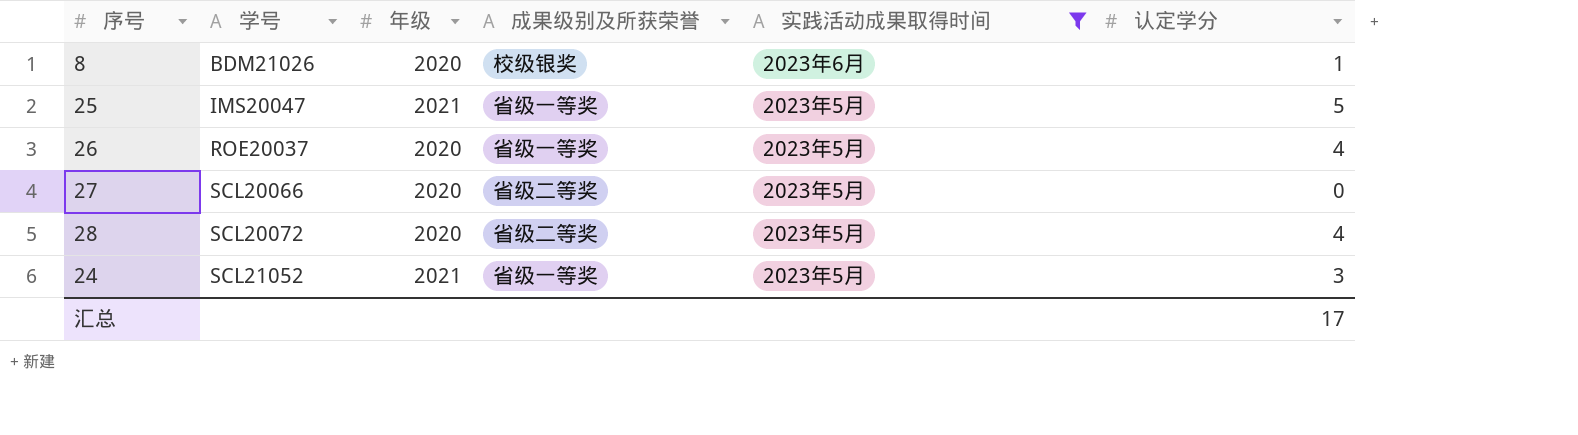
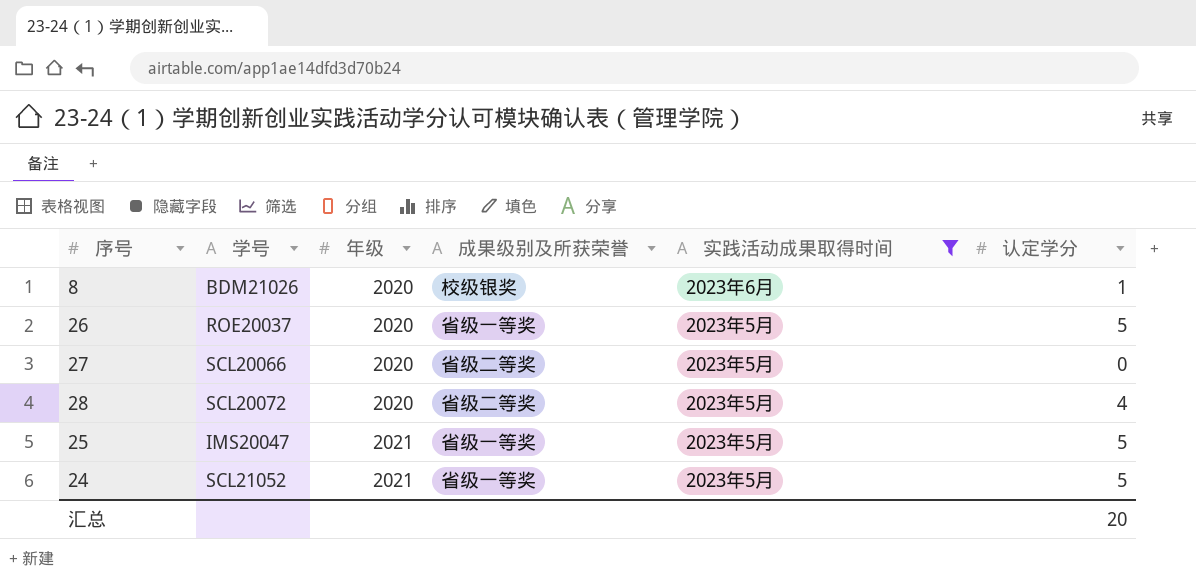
row order: 学号 ascending -> 年级 ascending
26 | 认定学分: 4 -> 5
24 | 认定学分: 3 -> 5
汇总 | 认定学分: 17 -> 20

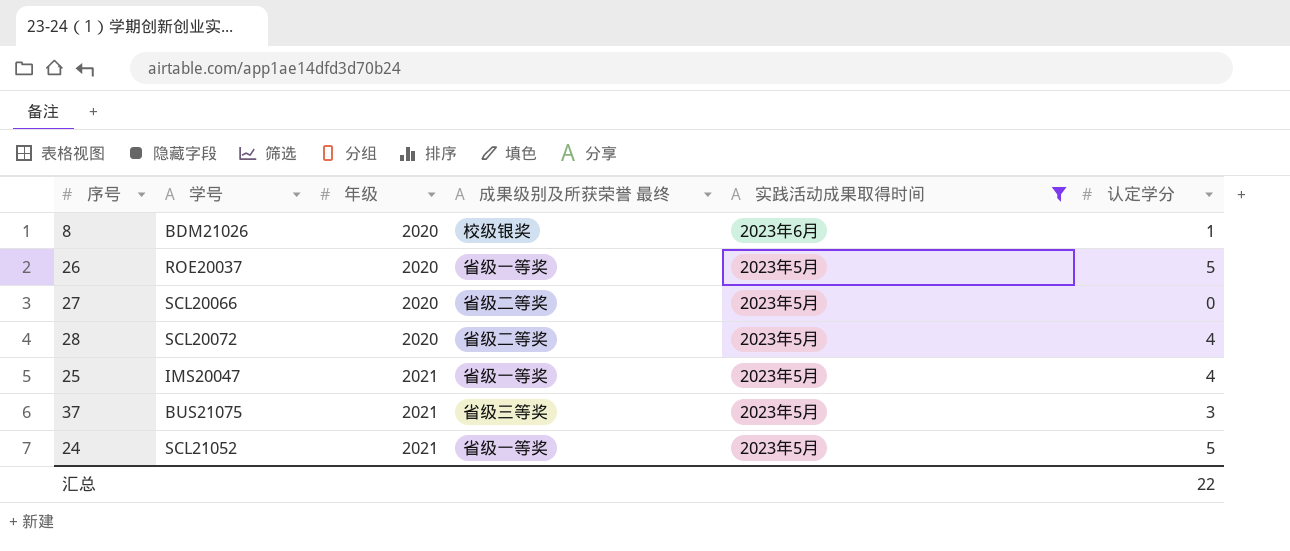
column name: 成果级别及所获荣誉 -> 成果级别及所获荣誉 最终
25 | 认定学分: 5 -> 4
row 37: none -> BUS21075 | 2021 | 省级三等奖 | 2023年5月 | 3
汇总 | 认定学分: 20 -> 22

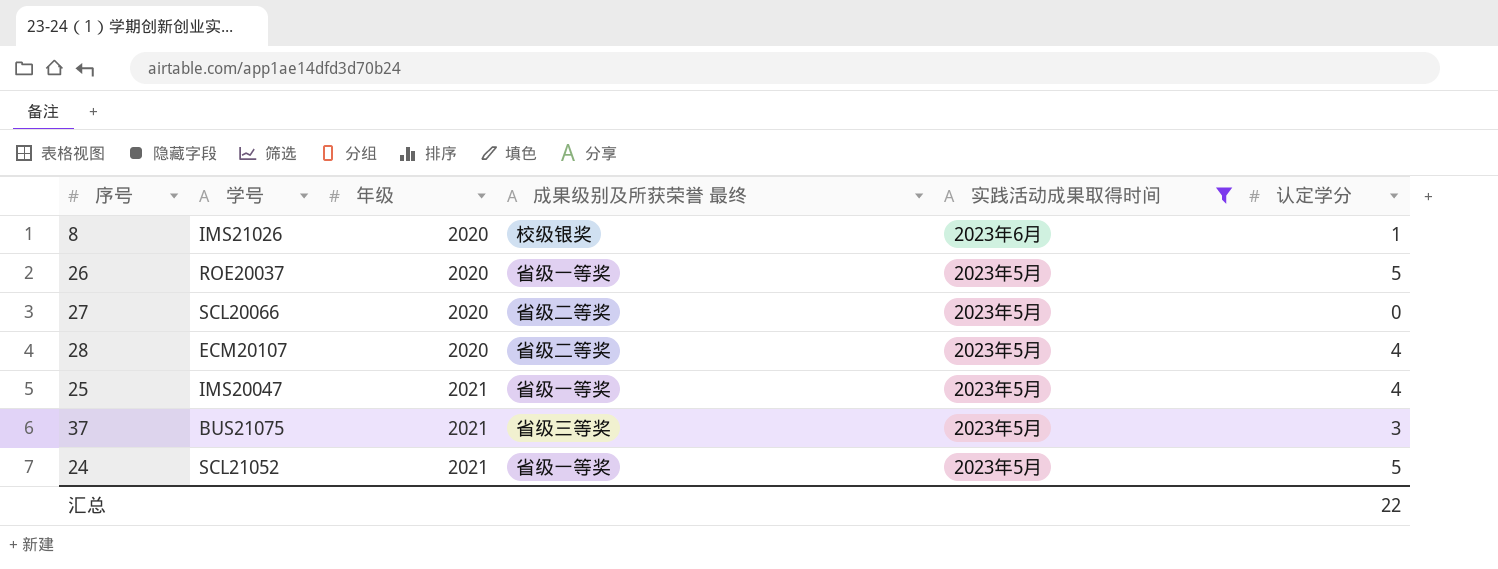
8 | 学号: BDM21026 -> IMS21026
28 | 学号: SCL20072 -> ECM20107

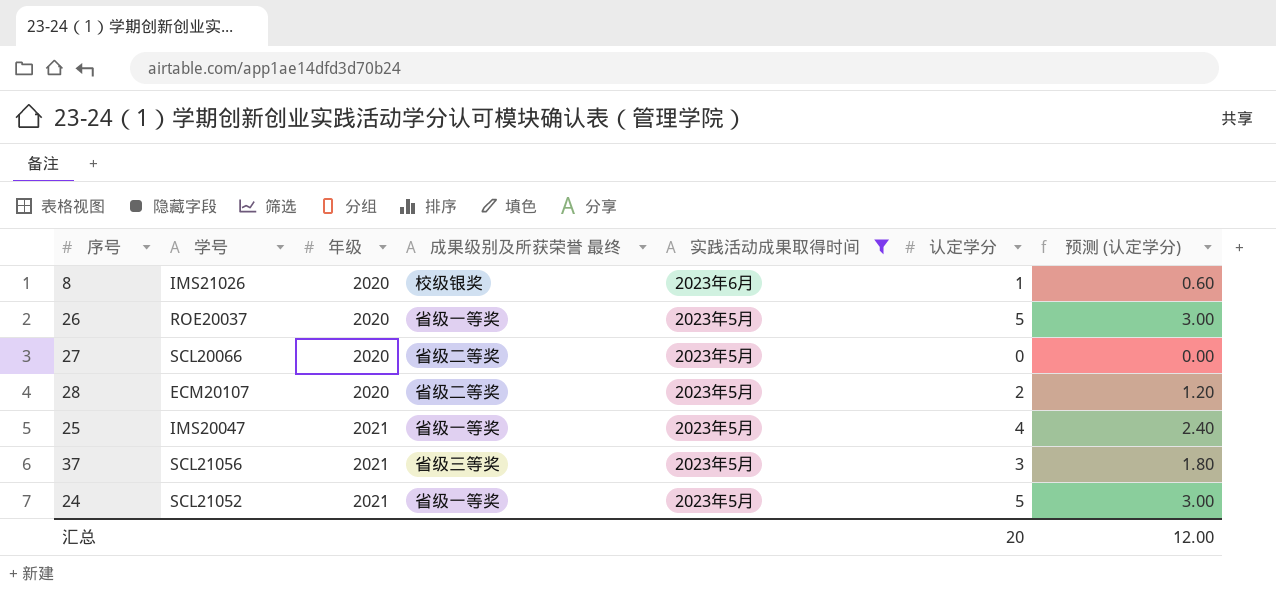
column 预测 (认定学分) | formula: none -> [认定学分] * 0.6
28 | 认定学分: 4 -> 2
37 | 学号: BUS21075 -> SCL21056
汇总 | 认定学分: 22 -> 20

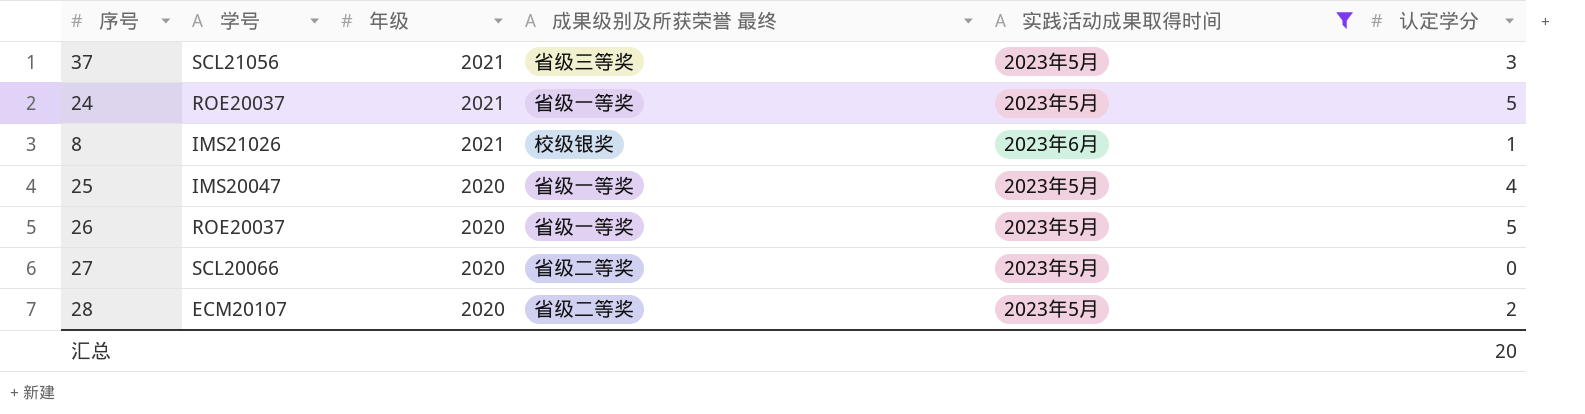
row order: 年级 ascending -> 年级 descending
column 预测 (认定学分) | formula: [认定学分] * 0.6 -> none
24 | 学号: SCL21052 -> ROE20037
8 | 年级: 2020 -> 2021
25 | 年级: 2021 -> 2020

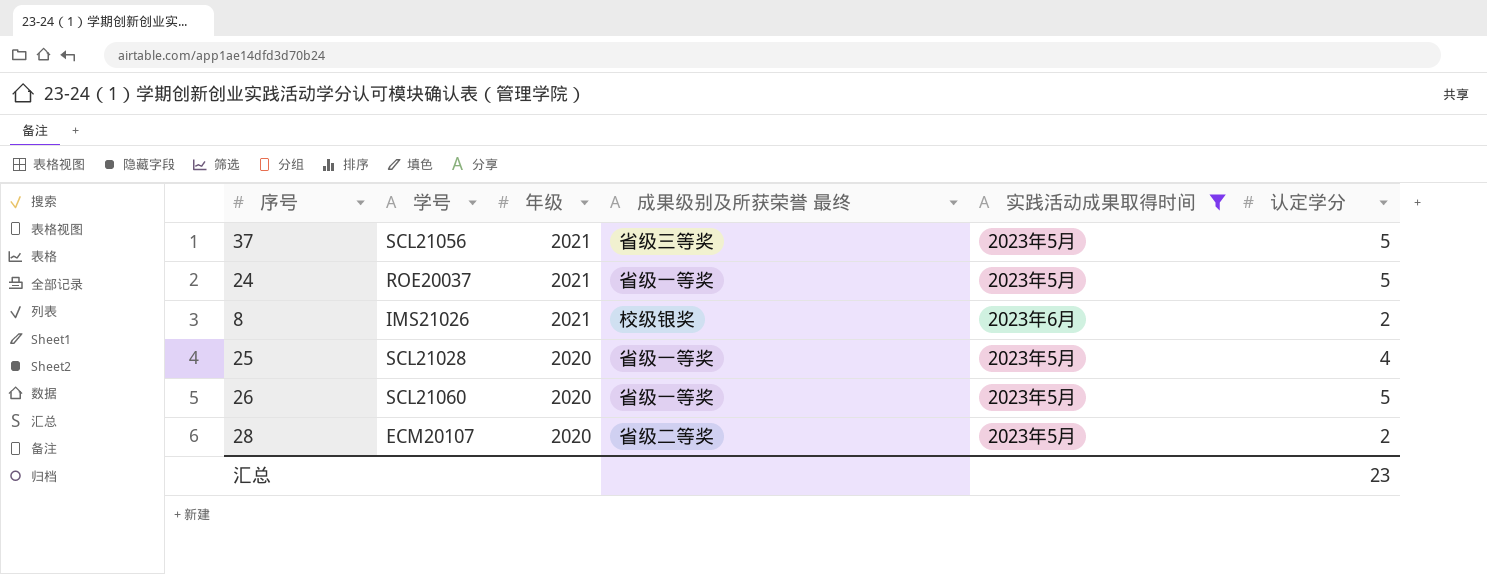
row 27: SCL20066 | 2020 | 省级二等奖 | 2023年5月 | 0 -> none
37 | 认定学分: 3 -> 5
8 | 认定学分: 1 -> 2
25 | 学号: IMS20047 -> SCL21028
26 | 学号: ROE20037 -> SCL21060
汇总 | 认定学分: 20 -> 23

